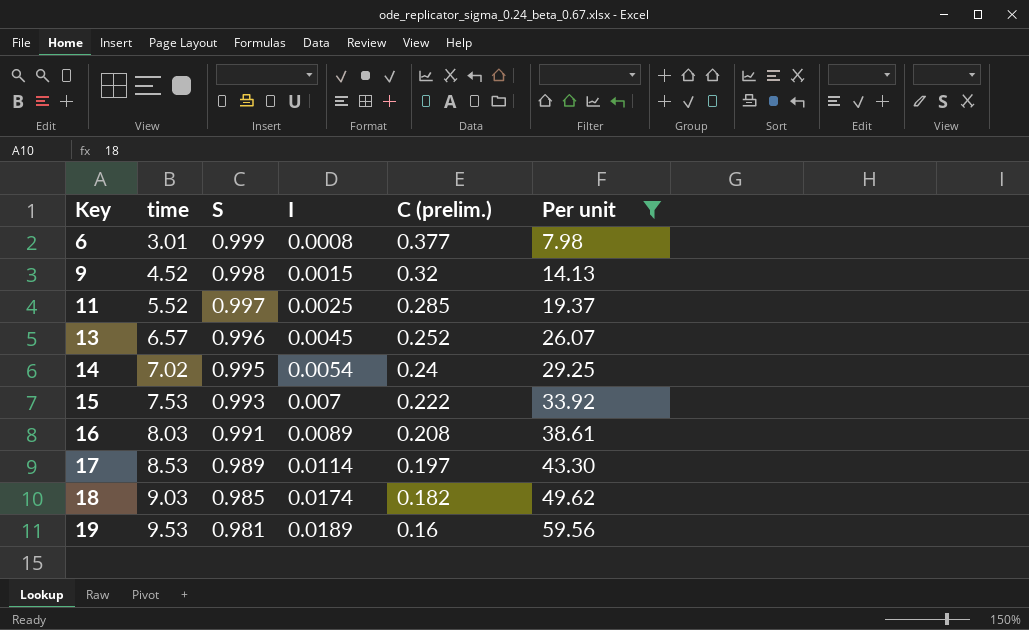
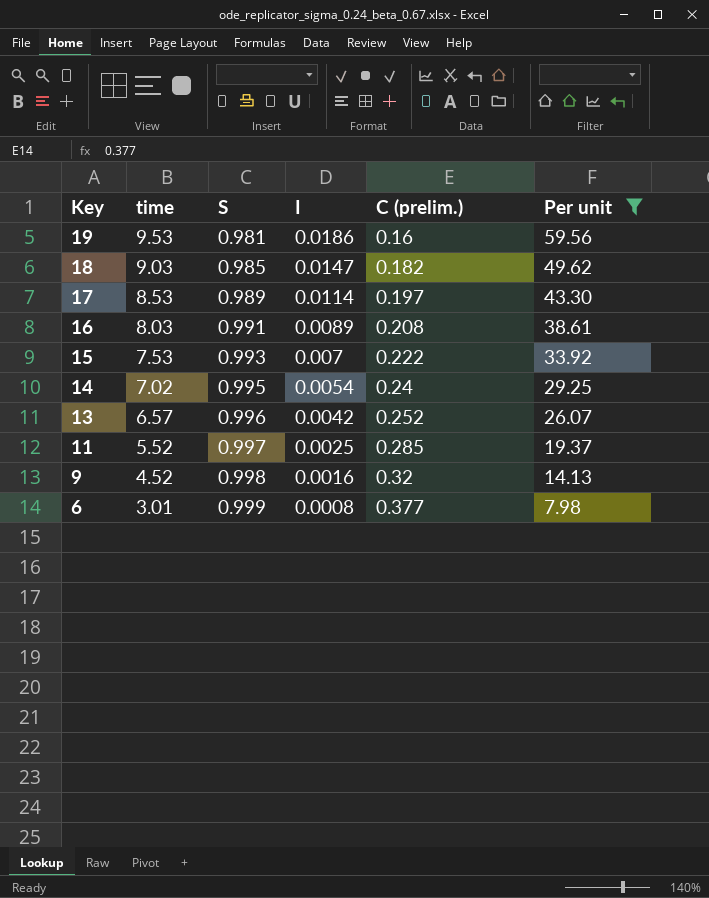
row order: Key ascending -> Key descending
19 | I: 0.0189 -> 0.0186
18 | I: 0.0174 -> 0.0147
13 | I: 0.0045 -> 0.0042
9 | I: 0.0015 -> 0.0016

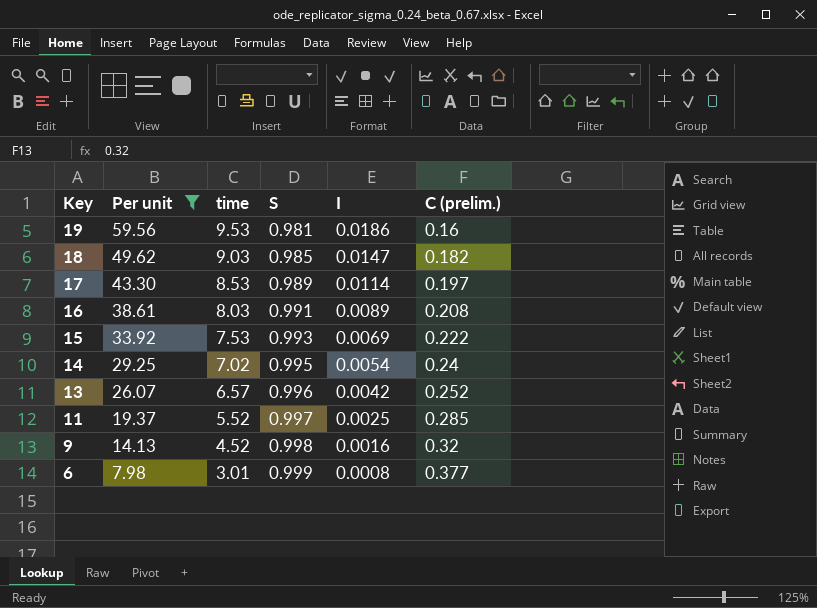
column Per unit | position: 6 -> 2
15 | I: 0.007 -> 0.0069

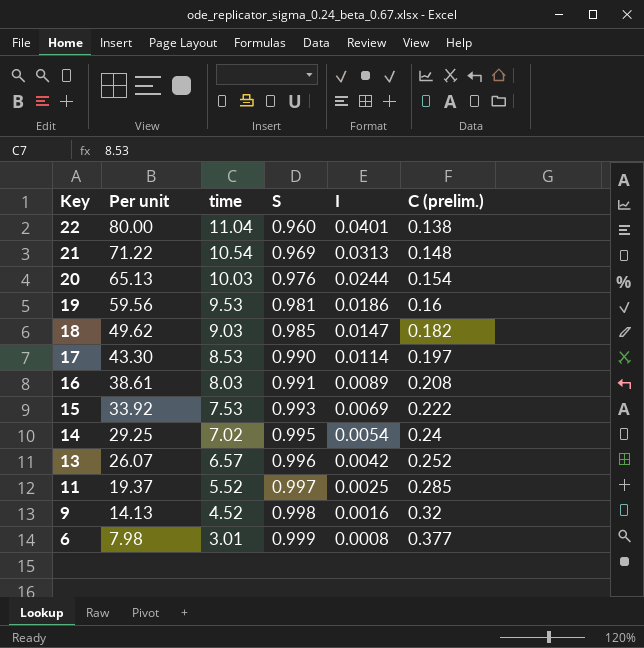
filter: Per unit <= 59.56 -> none
17 | S: 0.989 -> 0.990

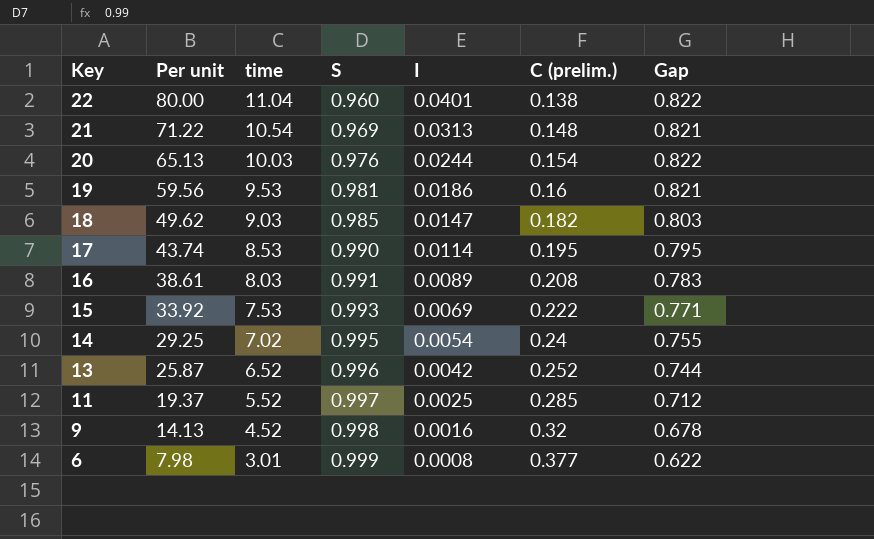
column Gap | formula: none -> [S] - [C (prelim.)]
17 | Per unit: 43.30 -> 43.74
17 | C (prelim.): 0.197 -> 0.195
13 | Per unit: 26.07 -> 25.87
13 | time: 6.57 -> 6.52

